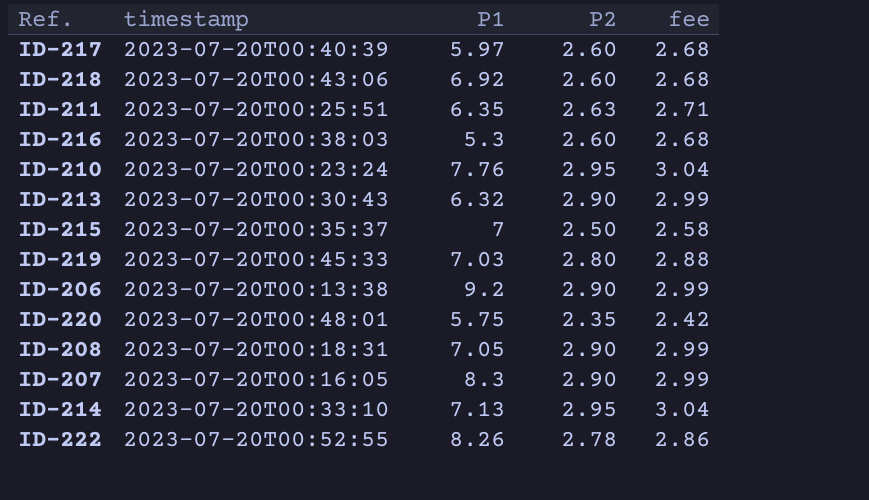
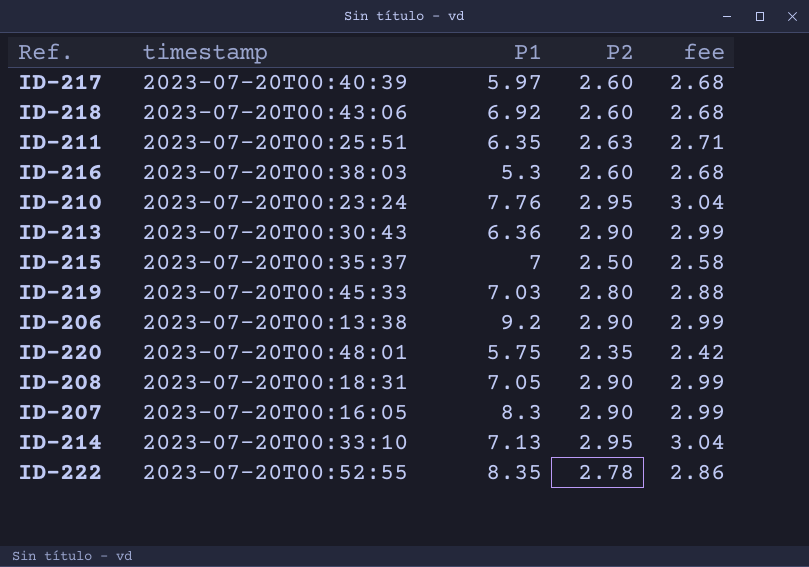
ID-213 | P1: 6.32 -> 6.36
ID-222 | P1: 8.26 -> 8.35

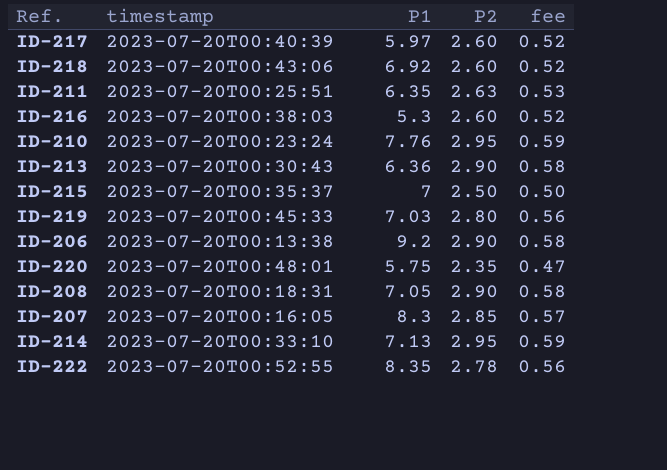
column fee | formula: [P2] * 1.03 -> [P2] * 0.2
ID-207 | P2: 2.90 -> 2.85

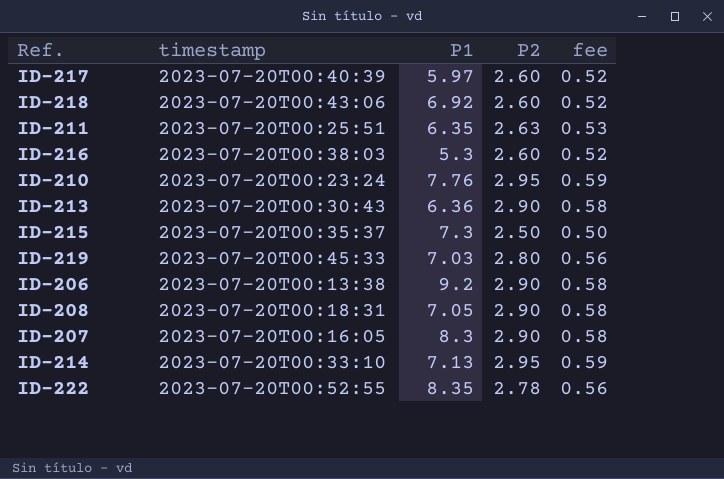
row ID-220: 2023-07-20T00:48:01 | 5.75 | 2.35 | 0.47 -> none
ID-215 | P1: 7 -> 7.3
ID-207 | P2: 2.85 -> 2.90
ID-207 | fee: 0.57 -> 0.58

